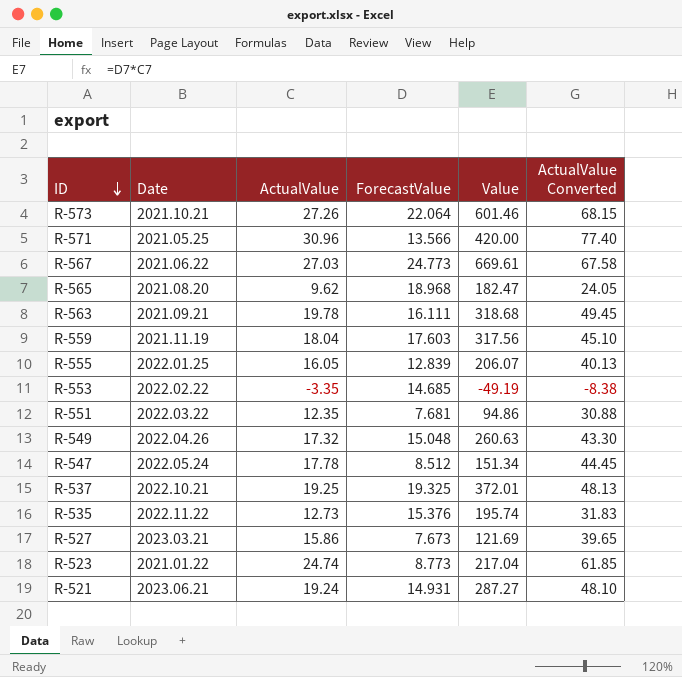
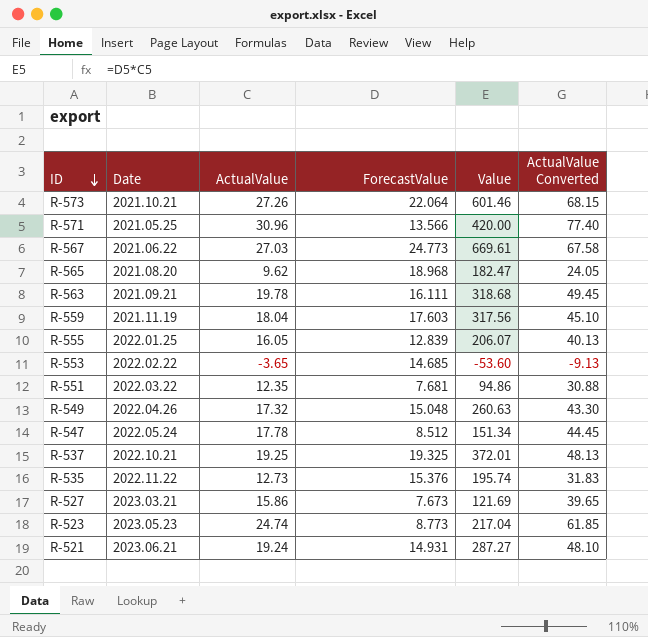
R-553 | ActualValue: -3.35 -> -3.65
R-553 | Value: -49.19 -> -53.60
R-553 | ActualValue Converted: -8.38 -> -9.13
R-523 | Date: 2021.01.22 -> 2023.05.23

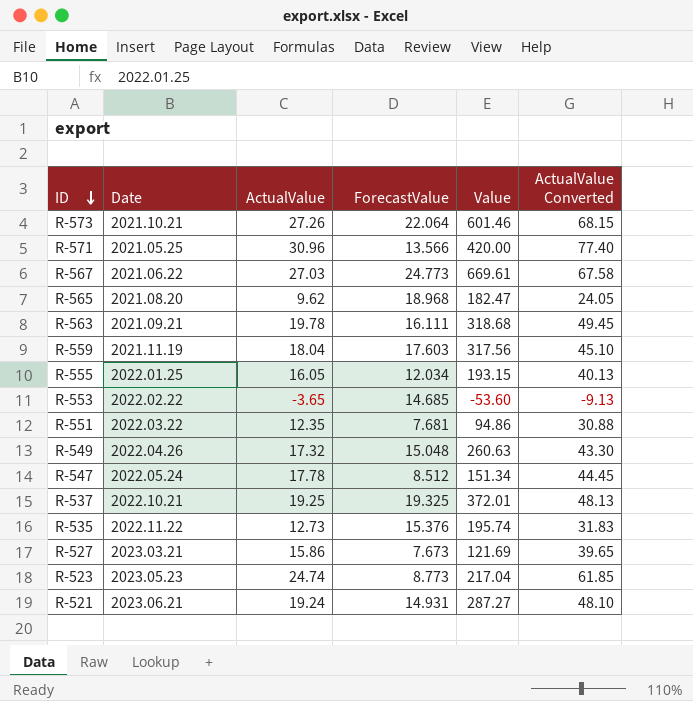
R-555 | ForecastValue: 12.839 -> 12.034
R-555 | Value: 206.07 -> 193.15

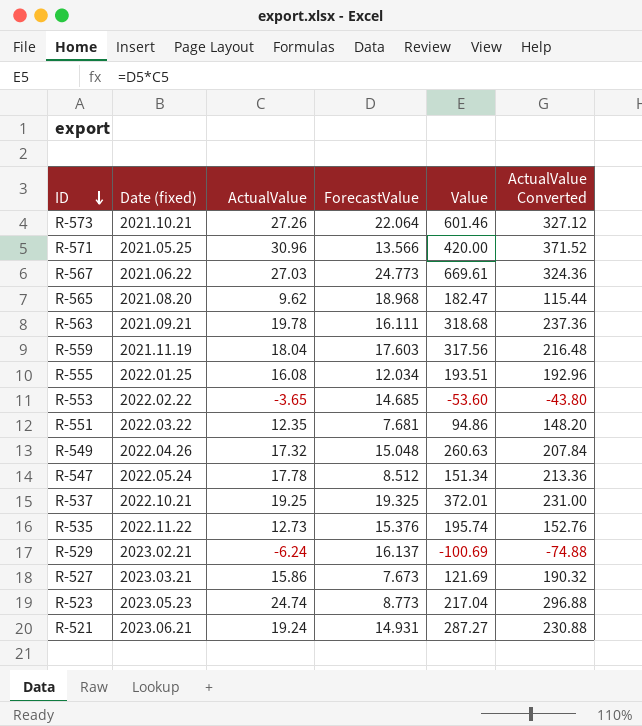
column name: Date -> Date (fixed)
column ActualValue Converted | formula: [ActualValue] * 2.5 -> [ActualValue] * 12
R-555 | ActualValue: 16.05 -> 16.08
R-555 | Value: 193.15 -> 193.51
row R-529: none -> 2023.02.21 | -6.24 | 16.137 | -100.69 | -74.88

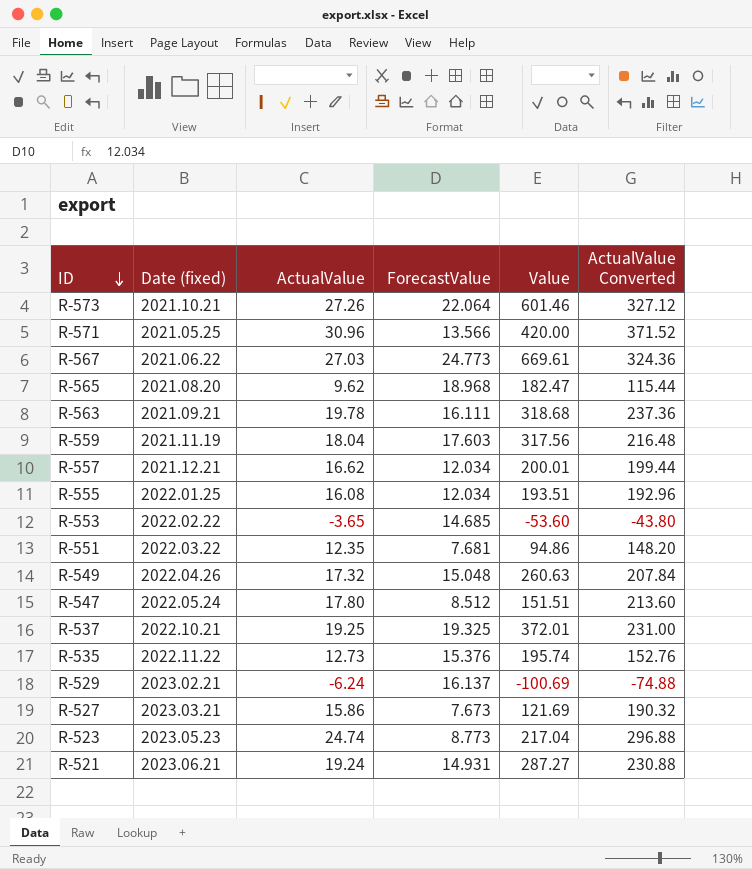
row R-557: none -> 2021.12.21 | 16.62 | 12.034 | 200.01 | 199.44
R-547 | ActualValue: 17.78 -> 17.80
R-547 | Value: 151.34 -> 151.51
R-547 | ActualValue Converted: 213.36 -> 213.60

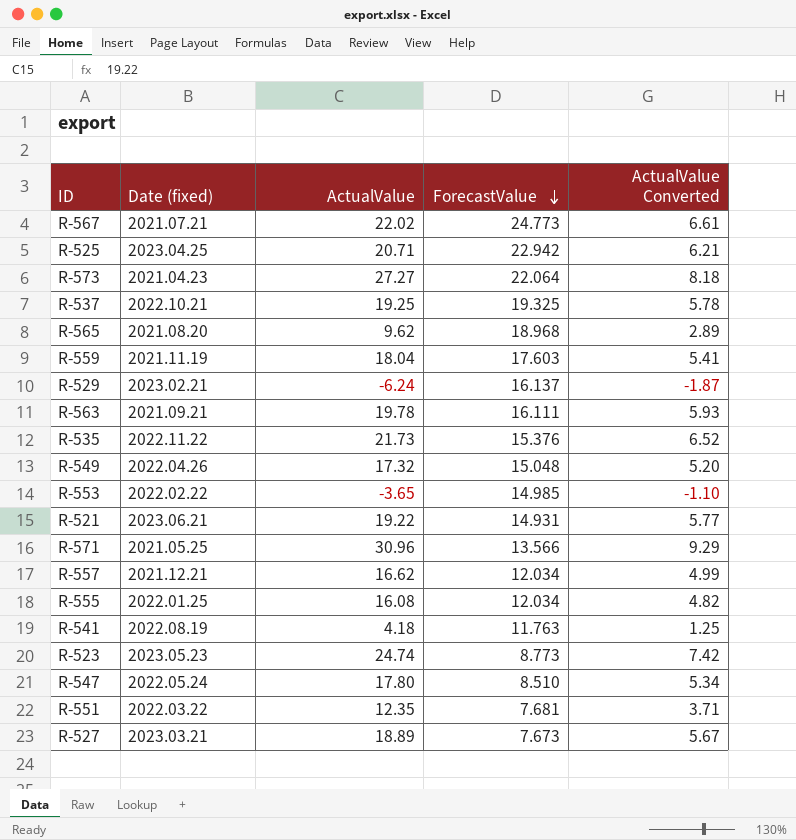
row order: ID descending -> ForecastValue descending
column Value | formula: [ActualValue] * [ForecastValue] -> none
column ActualValue Converted | formula: [ActualValue] * 12 -> [ActualValue] * 0.3
R-567 | Date (fixed): 2021.06.22 -> 2021.07.21
R-567 | ActualValue: 27.03 -> 22.02
row R-525: none -> 2023.04.25 | 20.71 | 22.942 | 6.21
R-573 | Date (fixed): 2021.10.21 -> 2021.04.23
R-573 | ActualValue: 27.26 -> 27.27
R-535 | ActualValue: 12.73 -> 21.73
R-553 | ForecastValue: 14.685 -> 14.985
R-521 | ActualValue: 19.24 -> 19.22
row R-541: none -> 2022.08.19 | 4.18 | 11.763 | 1.25
R-547 | ForecastValue: 8.512 -> 8.510
R-527 | ActualValue: 15.86 -> 18.89

